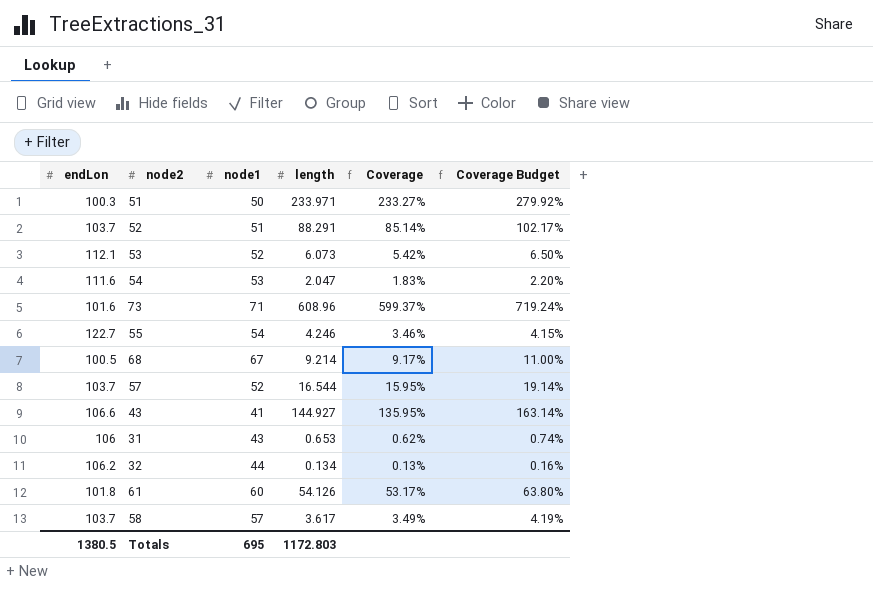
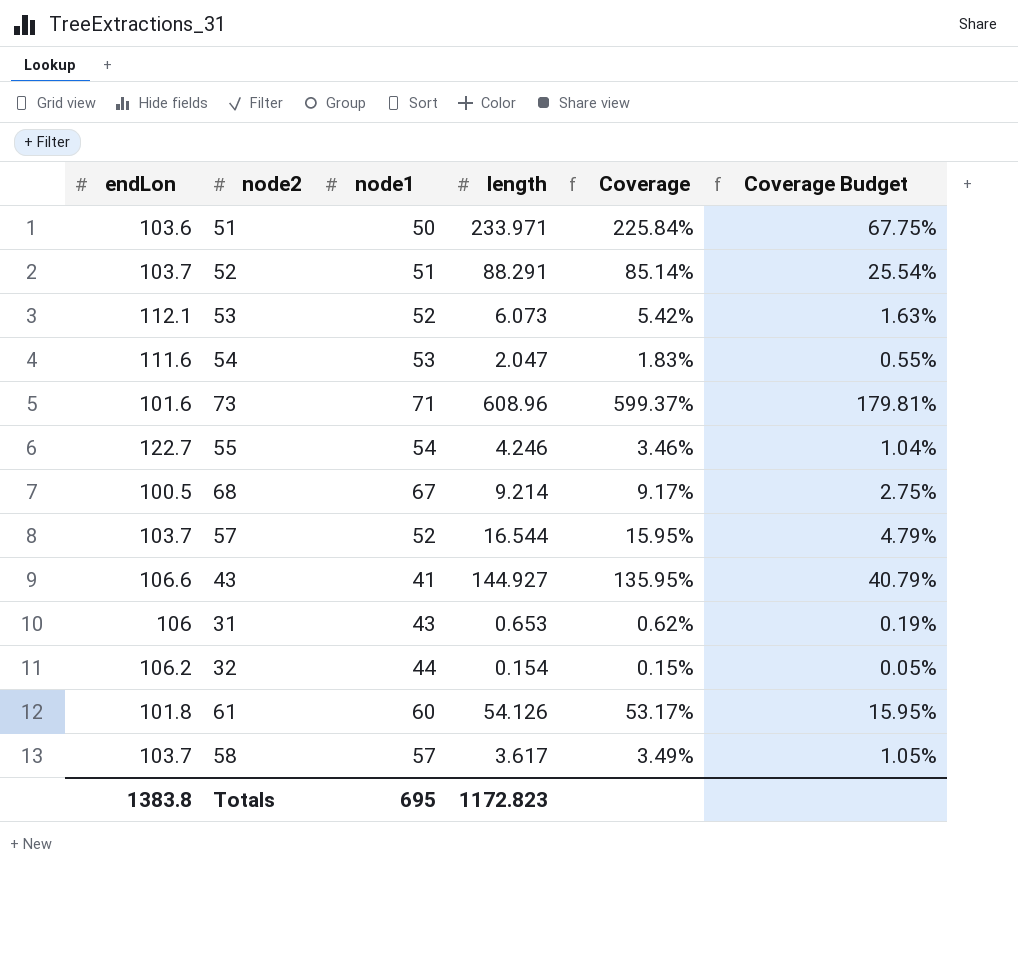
column Coverage Budget | formula: [Coverage] * 1.2 -> [Coverage] * 0.3
51 | endLon: 100.3 -> 103.6
51 | Coverage: 233.27% -> 225.84%
32 | length: 0.134 -> 0.154
32 | Coverage: 0.13% -> 0.15%
Totals | endLon: 1380.5 -> 1383.8
Totals | length: 1172.803 -> 1172.823

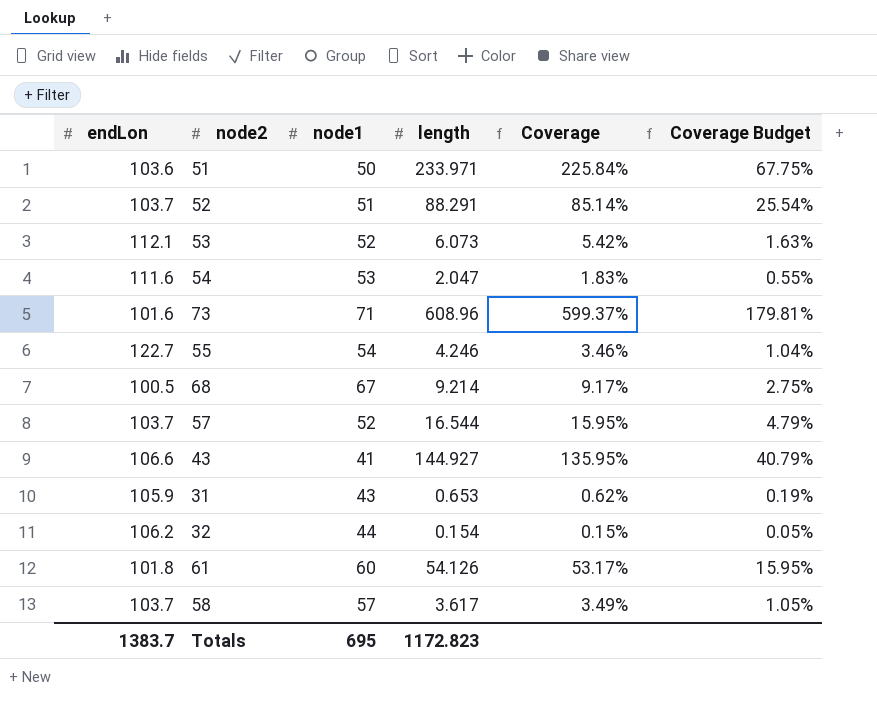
31 | endLon: 106 -> 105.9
Totals | endLon: 1383.8 -> 1383.7

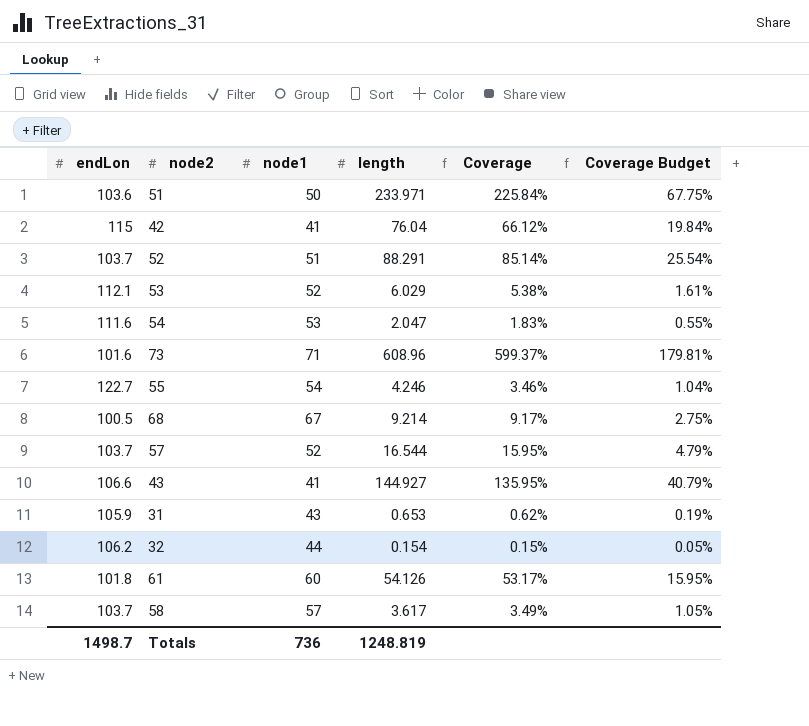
row 42: none -> 115 | 41 | 76.04 | 66.12% | 19.84%
53 | length: 6.073 -> 6.029
53 | Coverage: 5.42% -> 5.38%
53 | Coverage Budget: 1.63% -> 1.61%
Totals | endLon: 1383.7 -> 1498.7
Totals | node1: 695 -> 736
Totals | length: 1172.823 -> 1248.819

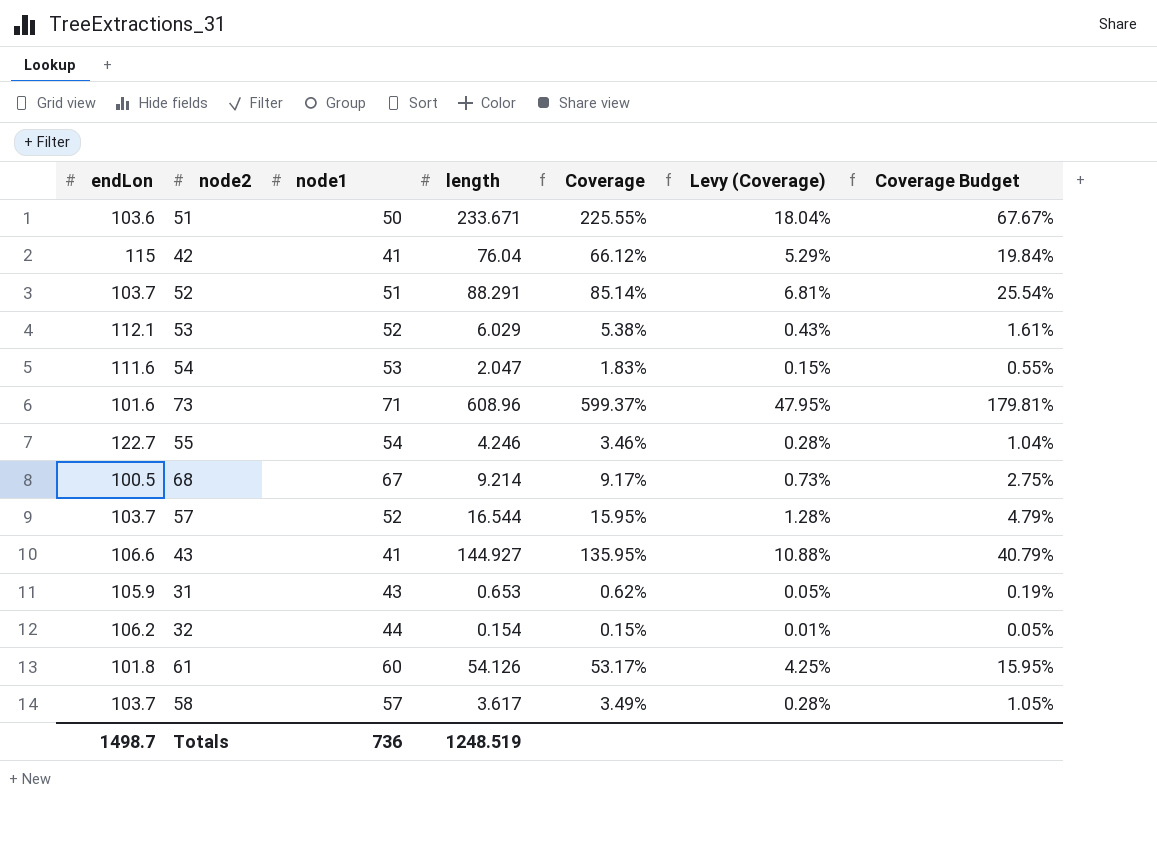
column Levy (Coverage) | formula: none -> [Coverage] * 0.08
51 | length: 233.971 -> 233.671
51 | Coverage: 225.84% -> 225.55%
51 | Coverage Budget: 67.75% -> 67.67%
Totals | length: 1248.819 -> 1248.519

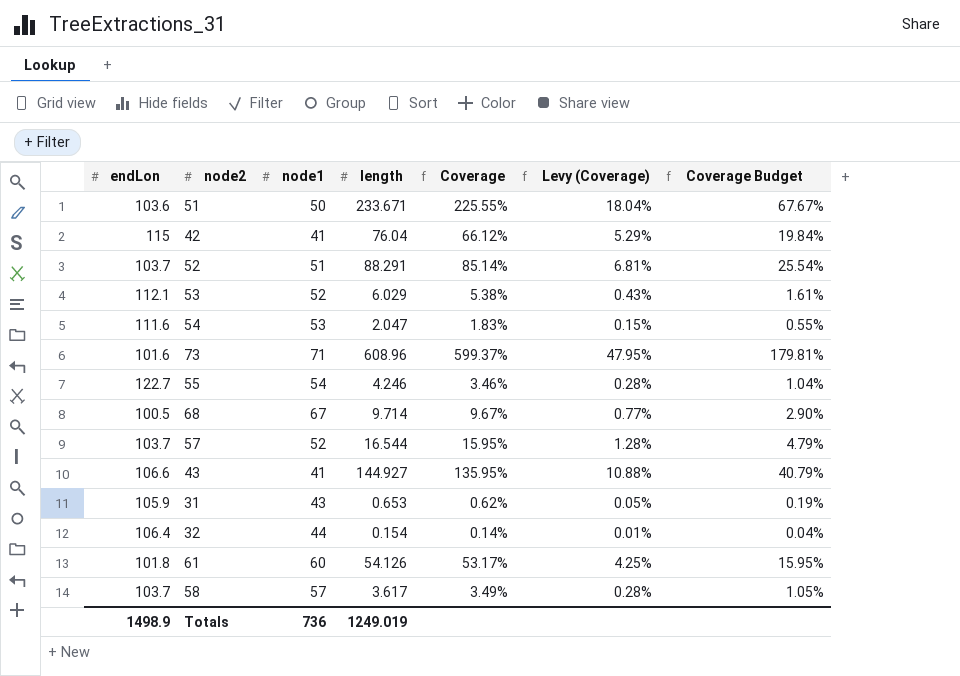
68 | length: 9.214 -> 9.714
68 | Coverage: 9.17% -> 9.67%
68 | Levy (Coverage): 0.73% -> 0.77%
68 | Coverage Budget: 2.75% -> 2.90%
32 | endLon: 106.2 -> 106.4
32 | Coverage: 0.15% -> 0.14%
32 | Coverage Budget: 0.05% -> 0.04%
Totals | endLon: 1498.7 -> 1498.9
Totals | length: 1248.519 -> 1249.019

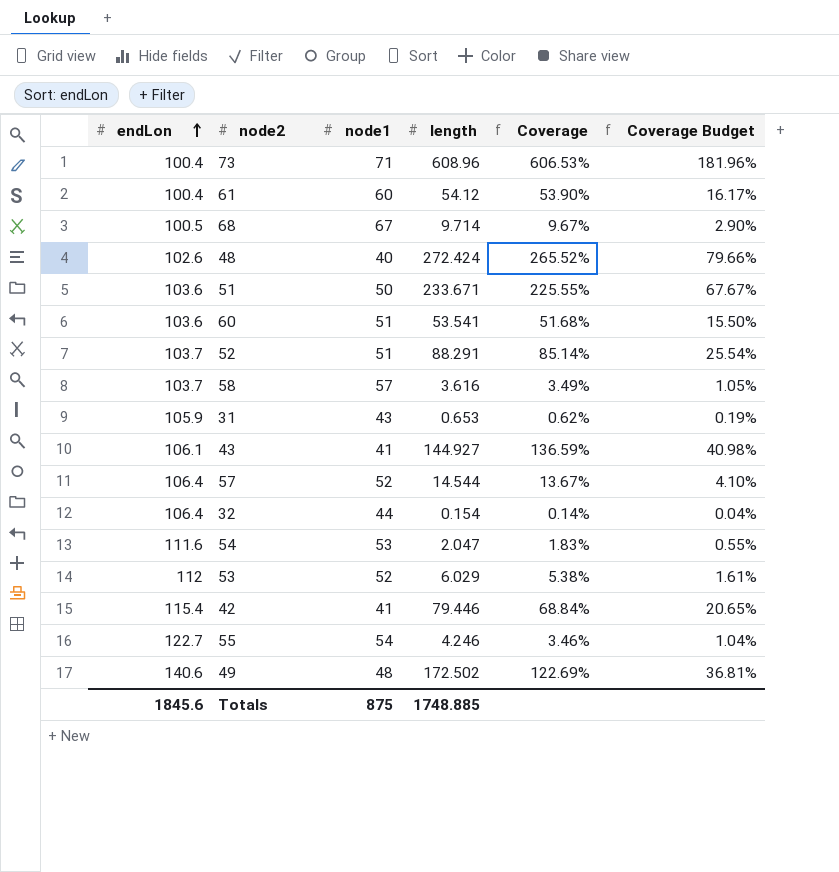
row order: none -> endLon ascending
column Levy (Coverage) | formula: [Coverage] * 0.08 -> none
73 | endLon: 101.6 -> 100.4
73 | Coverage: 599.37% -> 606.53%
73 | Coverage Budget: 179.81% -> 181.96%
61 | endLon: 101.8 -> 100.4
61 | length: 54.126 -> 54.12
61 | Coverage: 53.17% -> 53.90%
61 | Coverage Budget: 15.95% -> 16.17%
row 48: none -> 102.6 | 40 | 272.424 | 265.52% | 79.66%
row 60: none -> 103.6 | 51 | 53.541 | 51.68% | 15.50%
58 | length: 3.617 -> 3.616
43 | endLon: 106.6 -> 106.1
43 | Coverage: 135.95% -> 136.59%
43 | Coverage Budget: 40.79% -> 40.98%
57 | endLon: 103.7 -> 106.4
57 | length: 16.544 -> 14.544
57 | Coverage: 15.95% -> 13.67%
57 | Coverage Budget: 4.79% -> 4.10%
53 | endLon: 112.1 -> 112
42 | endLon: 115 -> 115.4
42 | length: 76.04 -> 79.446
42 | Coverage: 66.12% -> 68.84%
42 | Coverage Budget: 19.84% -> 20.65%
row 49: none -> 140.6 | 48 | 172.502 | 122.69% | 36.81%
Totals | endLon: 1498.9 -> 1845.6
Totals | node1: 736 -> 875
Totals | length: 1249.019 -> 1748.885

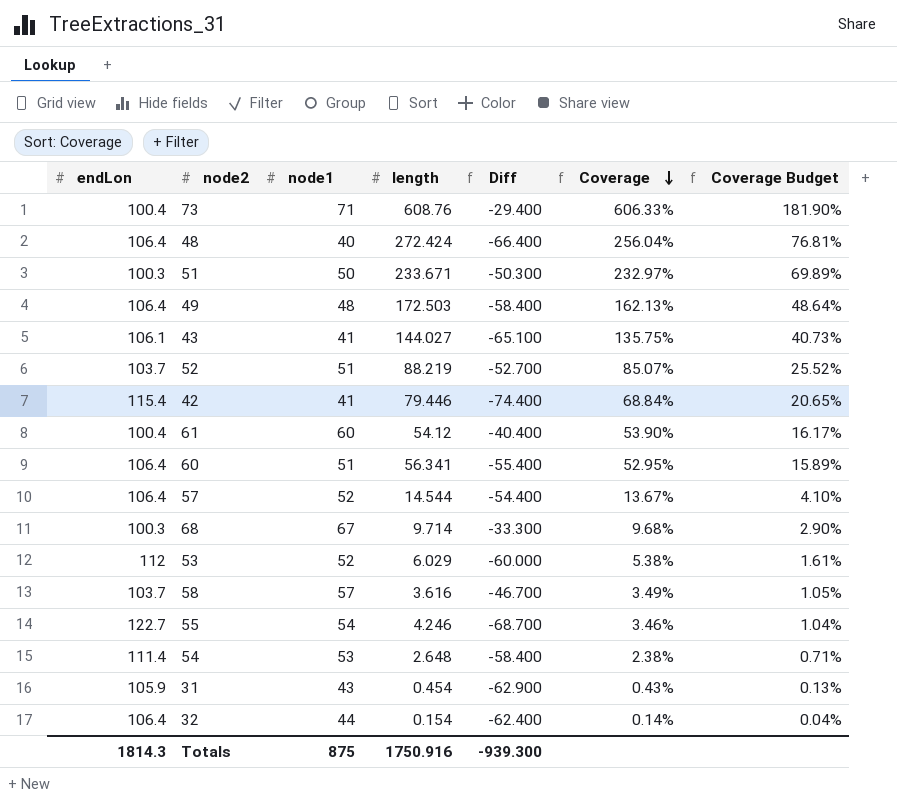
row order: endLon ascending -> Coverage descending
column Diff | formula: none -> [node1] - [endLon]
73 | length: 608.96 -> 608.76
73 | Coverage: 606.53% -> 606.33%
73 | Coverage Budget: 181.96% -> 181.90%
48 | endLon: 102.6 -> 106.4
48 | Coverage: 265.52% -> 256.04%
48 | Coverage Budget: 79.66% -> 76.81%
51 | endLon: 103.6 -> 100.3
51 | Coverage: 225.55% -> 232.97%
51 | Coverage Budget: 67.67% -> 69.89%
49 | endLon: 140.6 -> 106.4
49 | length: 172.502 -> 172.503
49 | Coverage: 122.69% -> 162.13%
49 | Coverage Budget: 36.81% -> 48.64%
43 | length: 144.927 -> 144.027
43 | Coverage: 136.59% -> 135.75%
43 | Coverage Budget: 40.98% -> 40.73%
52 | length: 88.291 -> 88.219
52 | Coverage: 85.14% -> 85.07%
52 | Coverage Budget: 25.54% -> 25.52%
60 | endLon: 103.6 -> 106.4
60 | length: 53.541 -> 56.341
60 | Coverage: 51.68% -> 52.95%
60 | Coverage Budget: 15.50% -> 15.89%
68 | endLon: 100.5 -> 100.3
68 | Coverage: 9.67% -> 9.68%
54 | endLon: 111.6 -> 111.4
54 | length: 2.047 -> 2.648
54 | Coverage: 1.83% -> 2.38%
54 | Coverage Budget: 0.55% -> 0.71%
31 | length: 0.653 -> 0.454
31 | Coverage: 0.62% -> 0.43%
31 | Coverage Budget: 0.19% -> 0.13%
Totals | endLon: 1845.6 -> 1814.3
Totals | length: 1748.885 -> 1750.916

